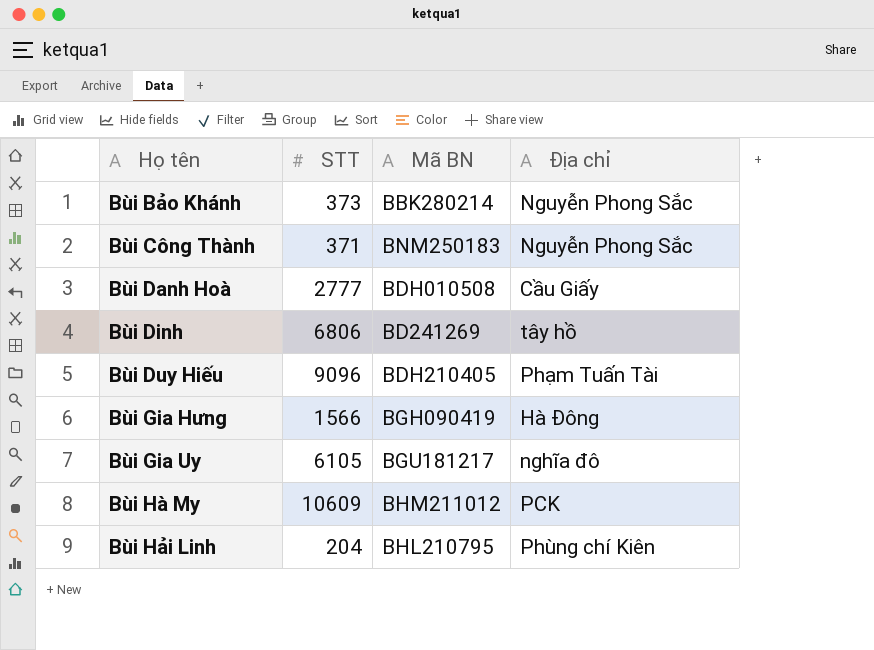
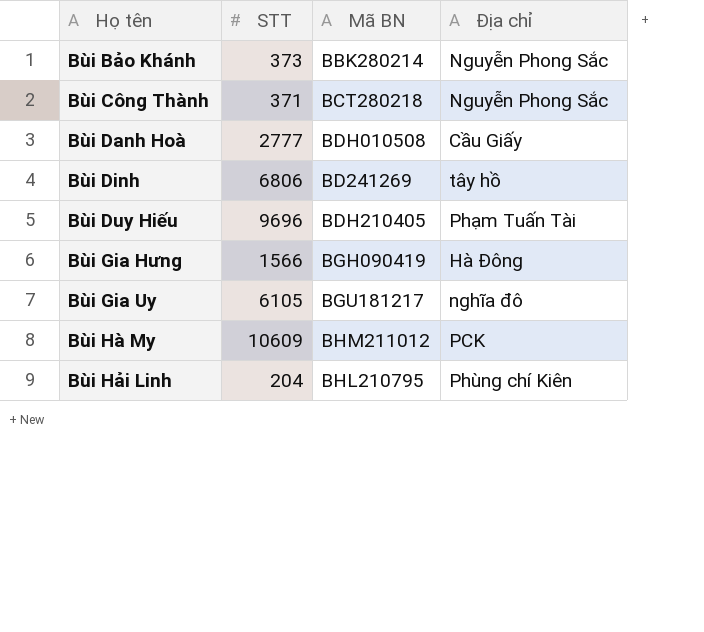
Bùi Công Thành | Mã BN: BNM250183 -> BCT280218
Bùi Duy Hiếu | STT: 9096 -> 9696

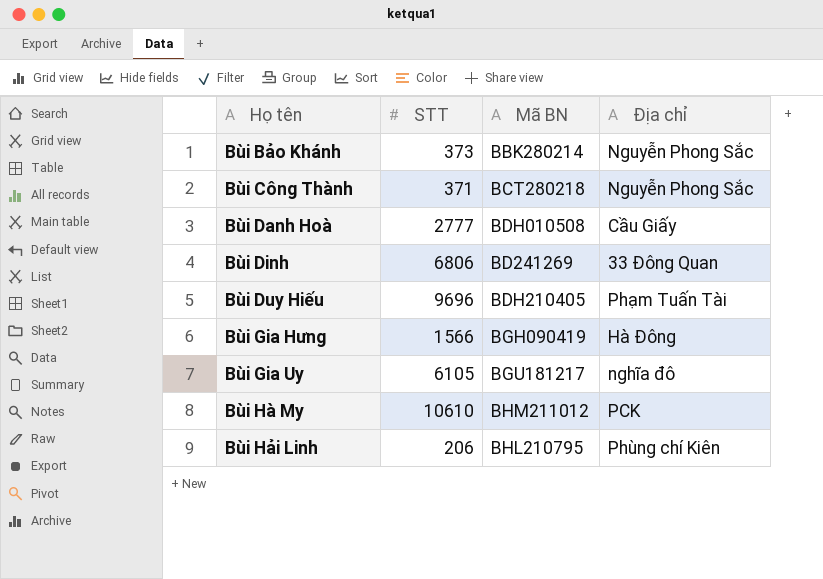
Bùi Dinh | Địa chỉ: tây hồ -> 33 Đông Quan
Bùi Hà My | STT: 10609 -> 10610
Bùi Hải Linh | STT: 204 -> 206

